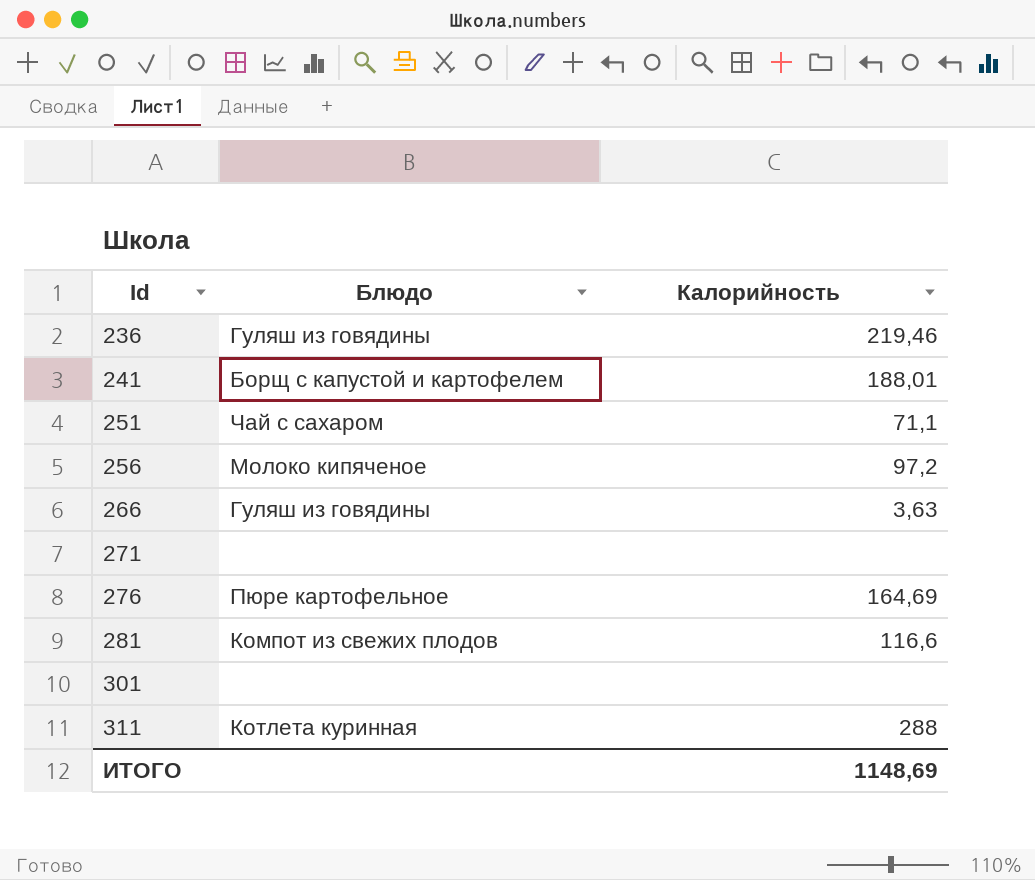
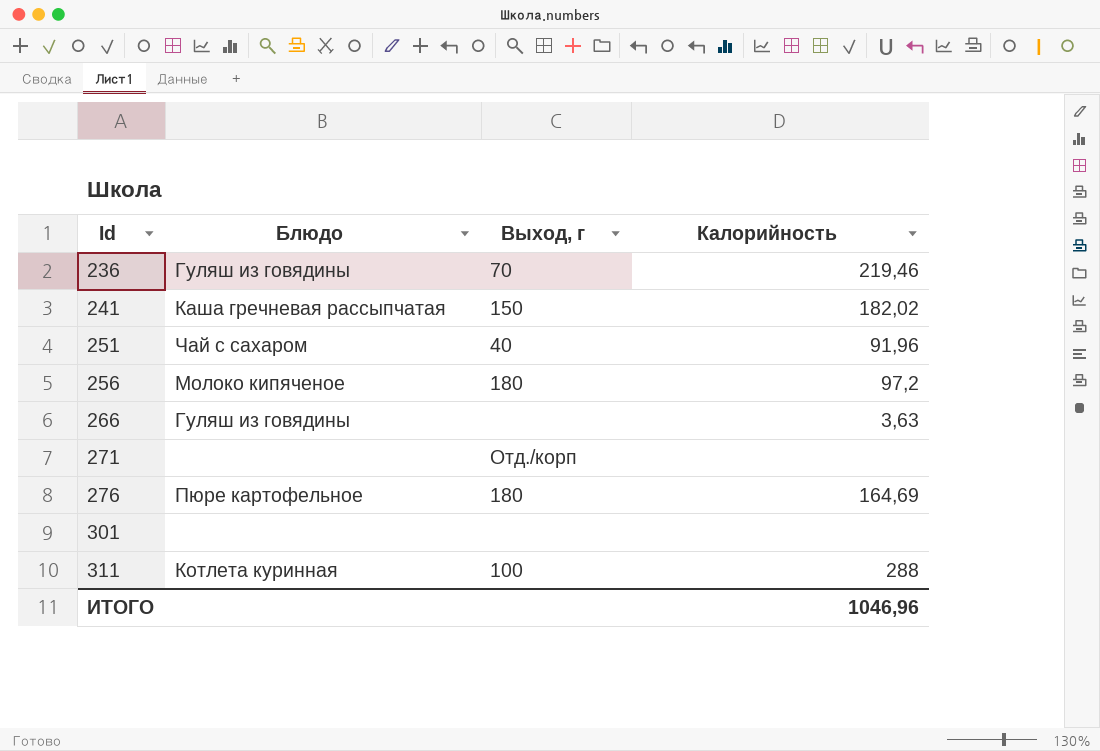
column Выход, г | position: none -> 3
row 281: Компот из свежих плодов | 116,6 -> none
241 | Блюдо: Борщ с капустой и картофелем -> Каша гречневая рассыпчатая
241 | Калорийность: 188,01 -> 182,02
251 | Калорийность: 71,1 -> 91,96
ИТОГО | Калорийность: 1148,69 -> 1046,96

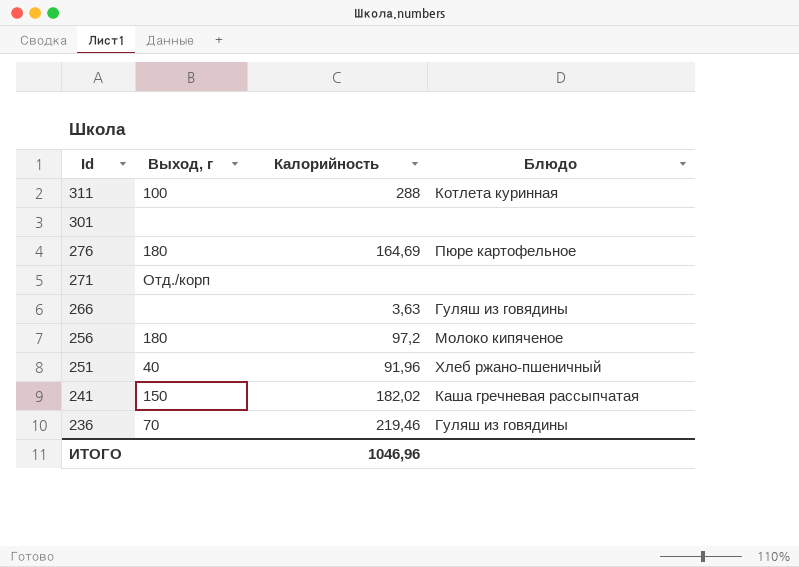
row order: Id ascending -> Id descending
column Блюдо | position: 2 -> 4
251 | Блюдо: Чай с сахаром -> Хлеб ржано-пшеничный

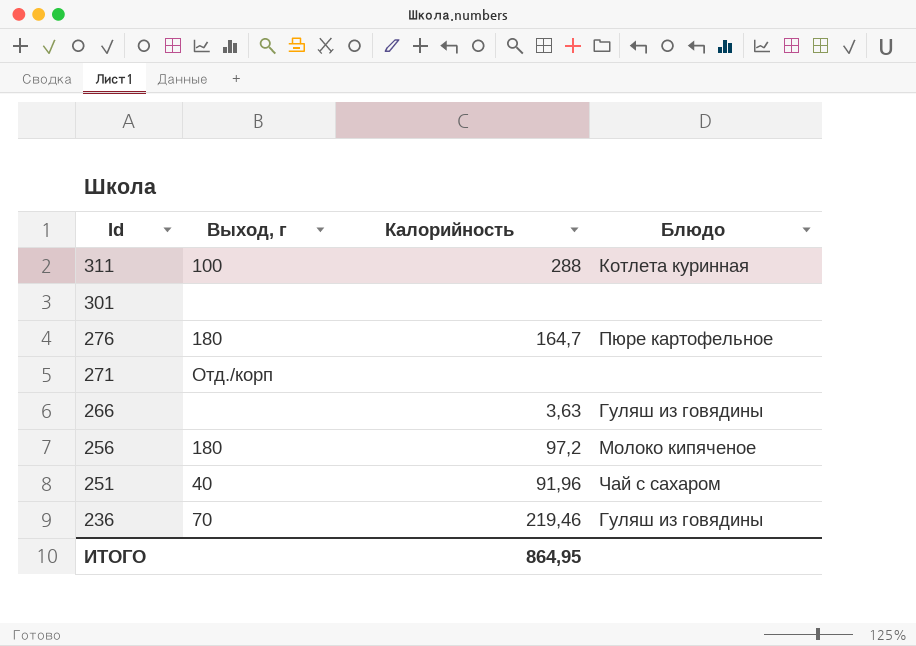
row 241: 150 | 182,02 | Каша гречневая рассыпчатая -> none
276 | Калорийность: 164,69 -> 164,7
251 | Блюдо: Хлеб ржано-пшеничный -> Чай с сахаром
ИТОГО | Калорийность: 1046,96 -> 864,95

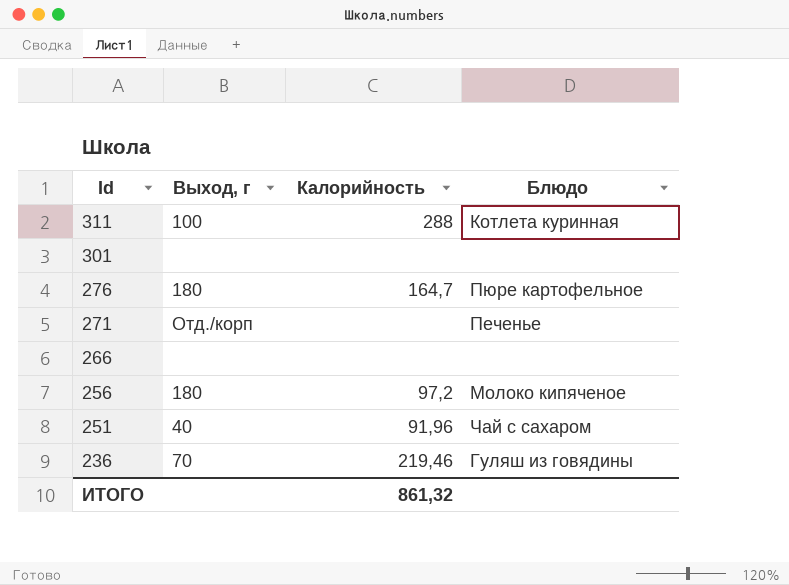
271 | Блюдо: none -> Печенье
266 | Калорийность: 3,63 -> none
266 | Блюдо: Гуляш из говядины -> none
ИТОГО | Калорийность: 864,95 -> 861,32

